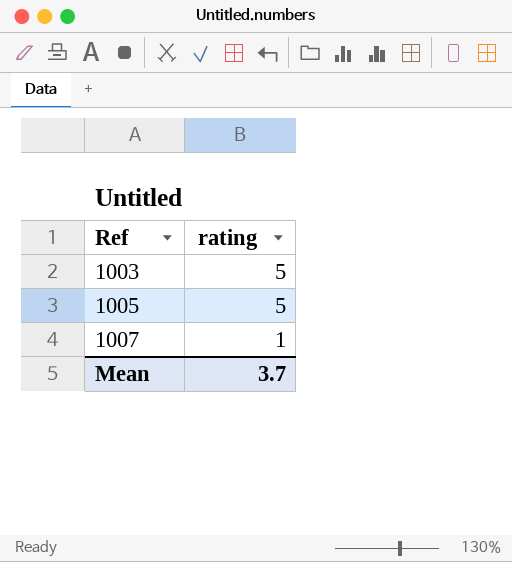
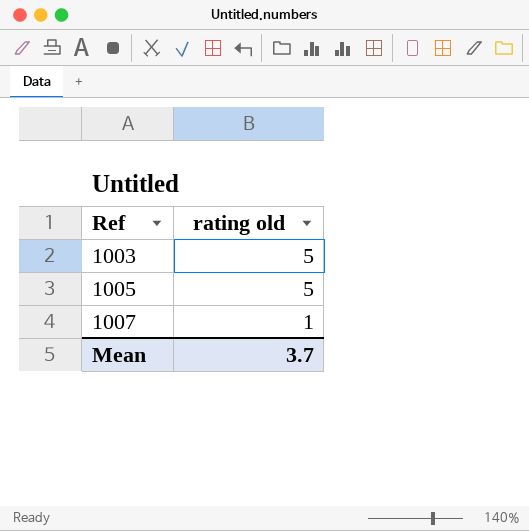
column name: rating -> rating old

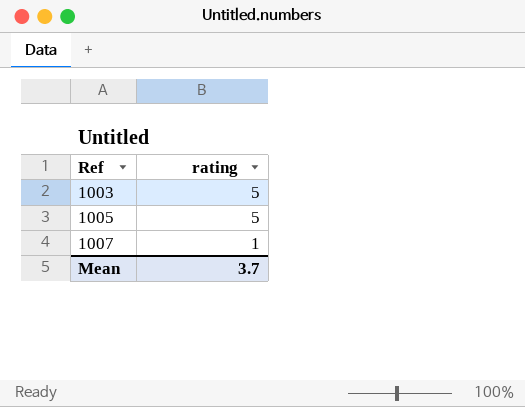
column name: rating old -> rating

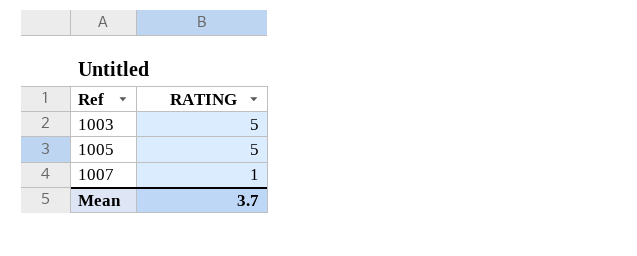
column name: rating -> RATING

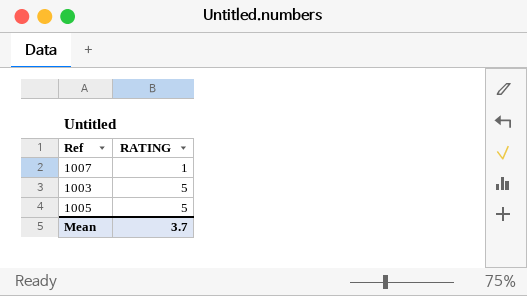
row order: Ref ascending -> RATING ascending

